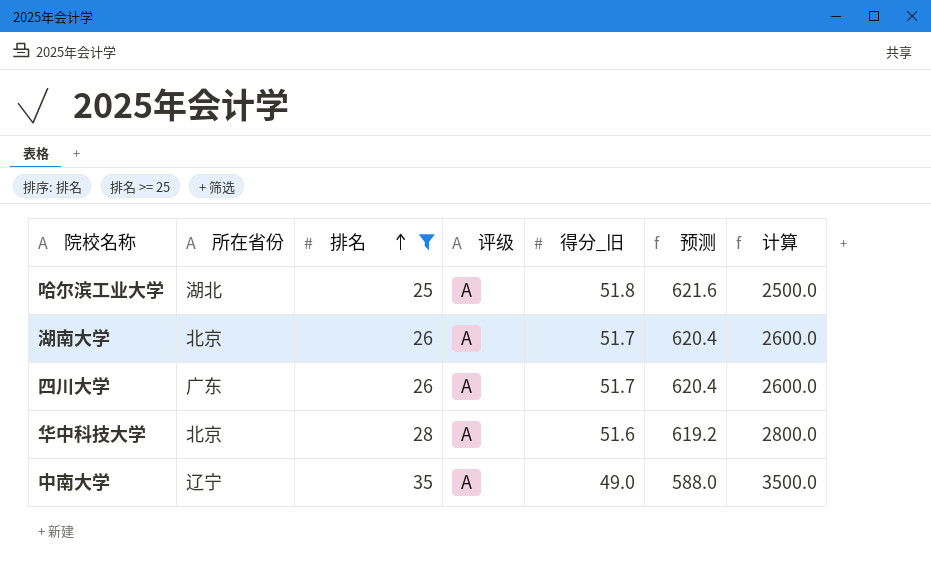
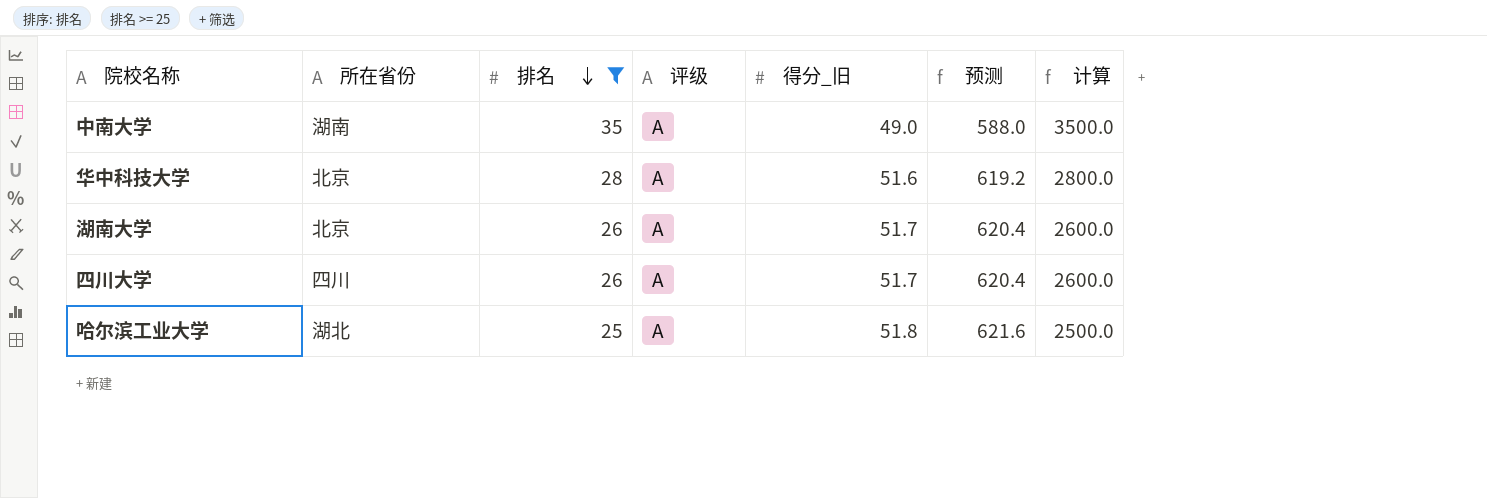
row order: 排名 ascending -> 排名 descending
中南大学 | 所在省份: 辽宁 -> 湖南
四川大学 | 所在省份: 广东 -> 四川

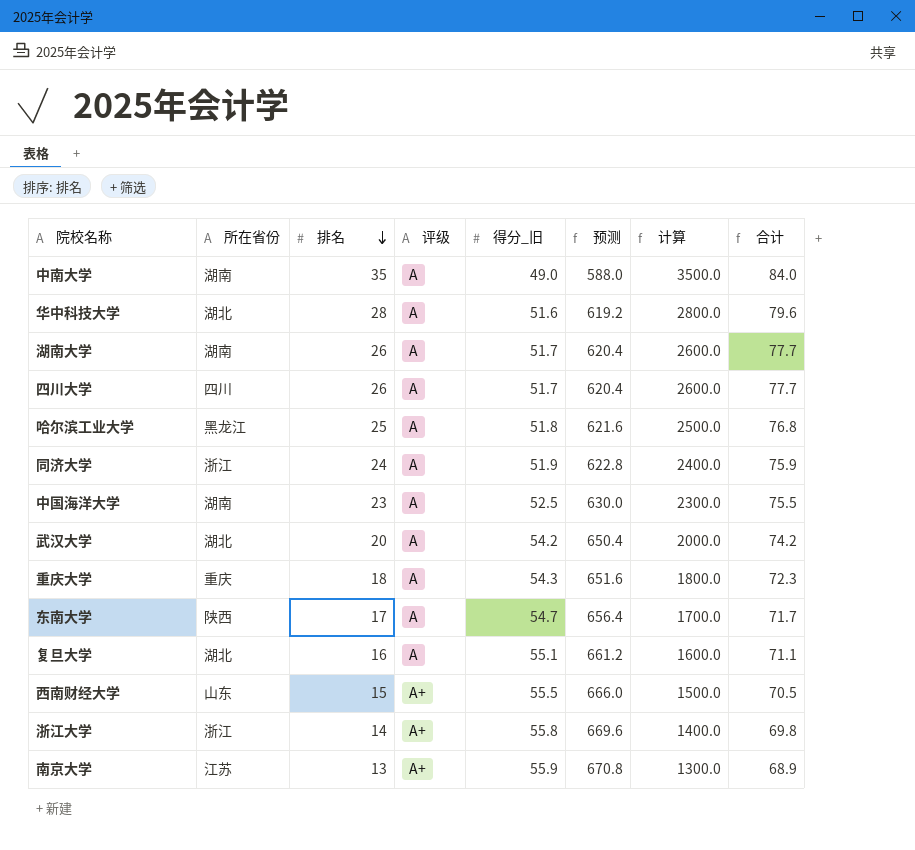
filter: 排名 >= 25 -> none
column 合计 | formula: none -> [排名] + [得分_旧]
华中科技大学 | 所在省份: 北京 -> 湖北
湖南大学 | 所在省份: 北京 -> 湖南
哈尔滨工业大学 | 所在省份: 湖北 -> 黑龙江

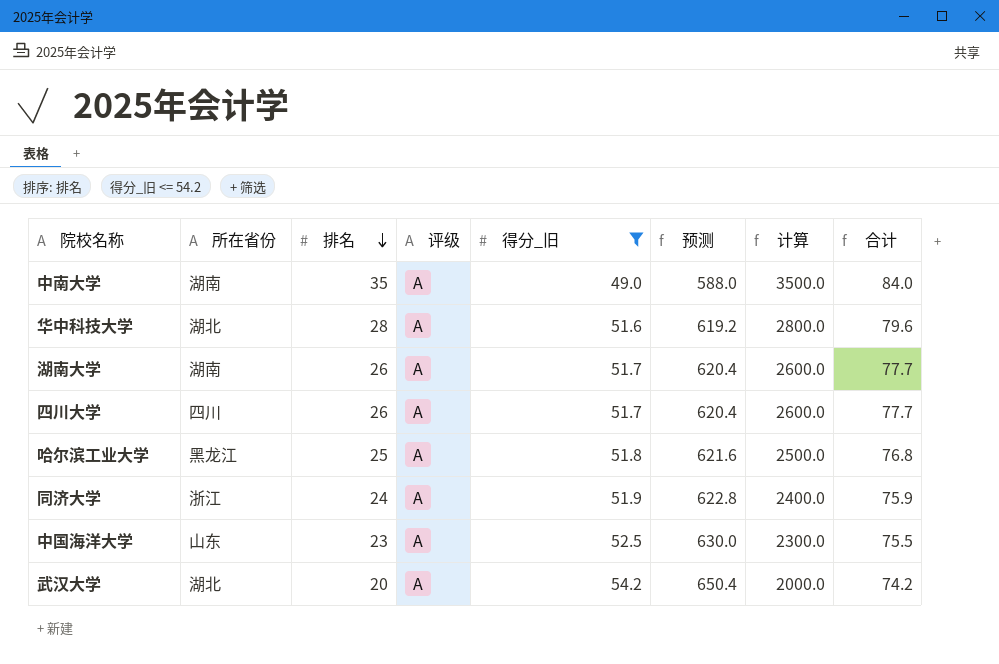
filter: none -> 得分_旧 <= 54.2
中国海洋大学 | 所在省份: 湖南 -> 山东

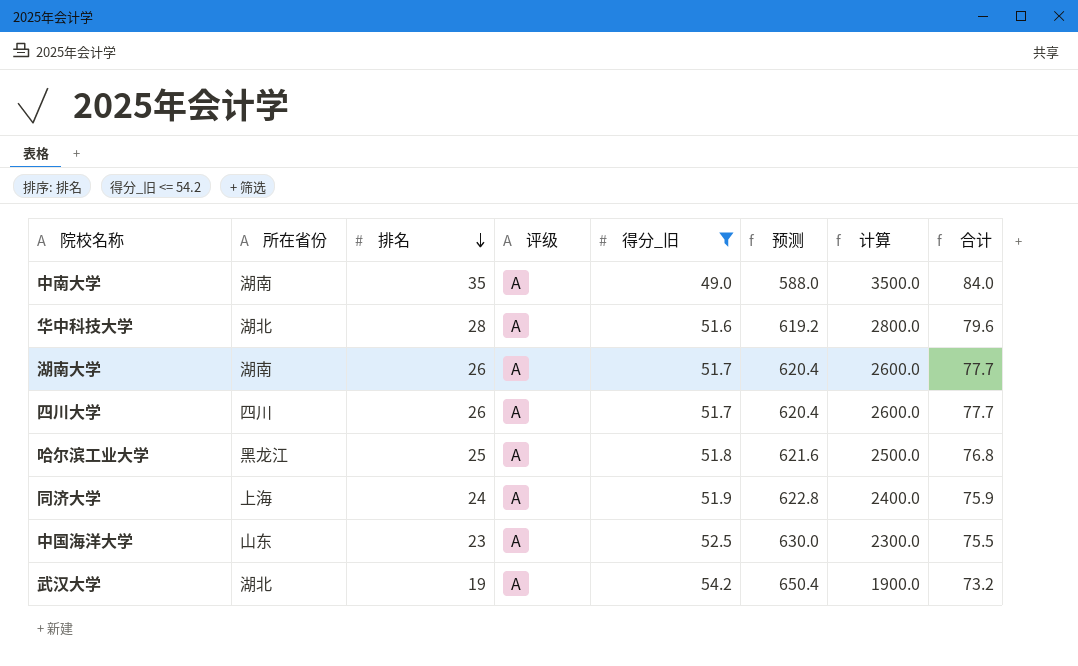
同济大学 | 所在省份: 浙江 -> 上海
武汉大学 | 排名: 20 -> 19
武汉大学 | 计算: 2000.0 -> 1900.0
武汉大学 | 合计: 74.2 -> 73.2

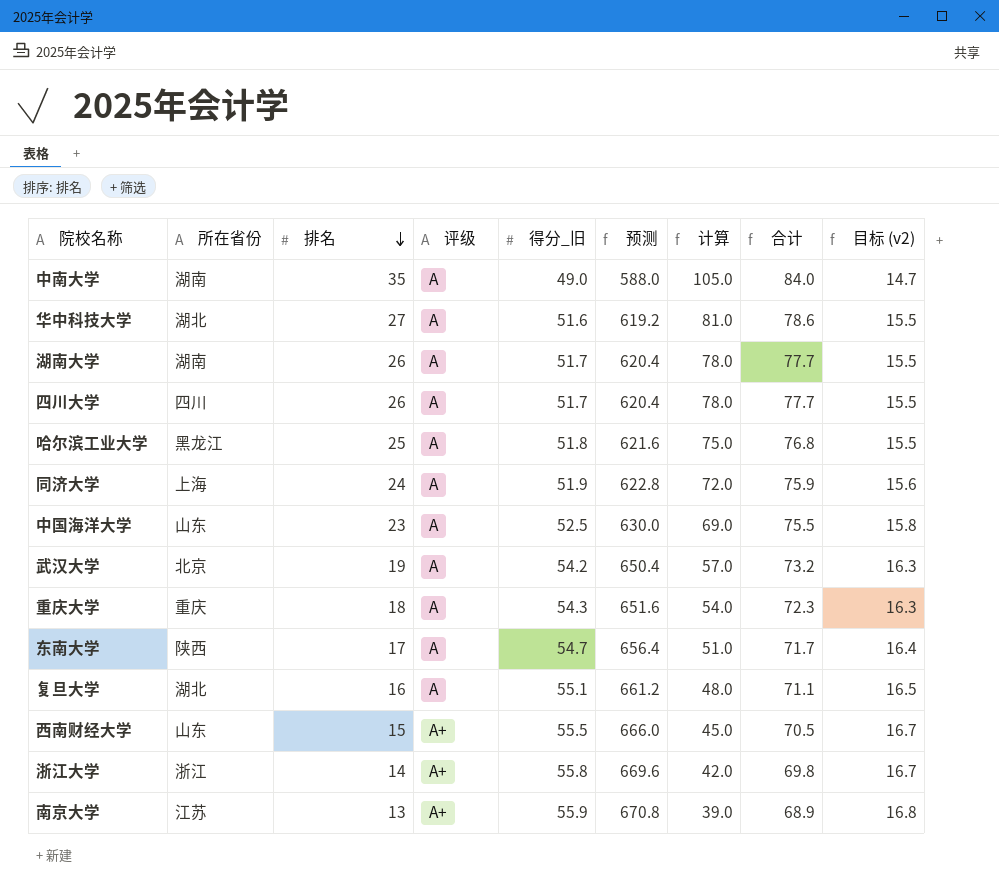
filter: 得分_旧 <= 54.2 -> none
column 计算 | formula: [排名] * 100 -> [排名] * 3
column 目标 (v2) | formula: none -> [得分_旧] * 0.3
华中科技大学 | 排名: 28 -> 27
华中科技大学 | 合计: 79.6 -> 78.6
武汉大学 | 所在省份: 湖北 -> 北京

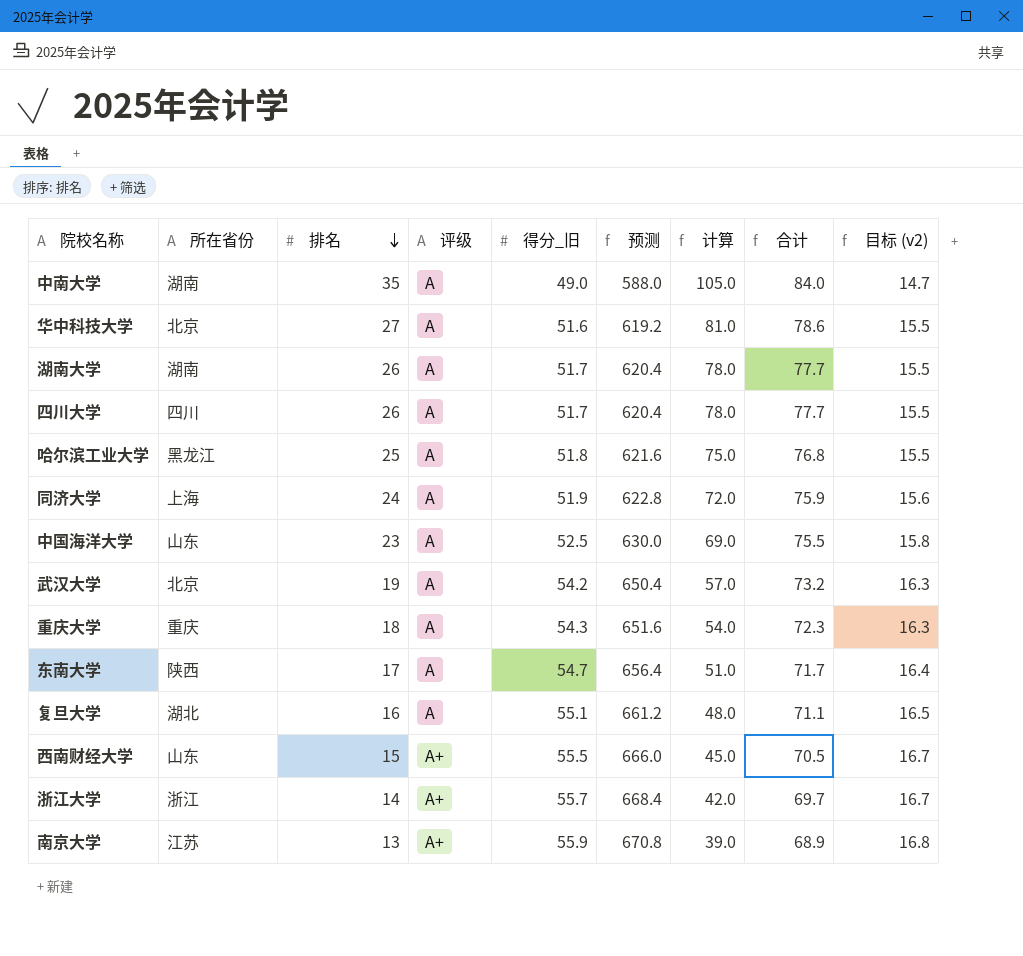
华中科技大学 | 所在省份: 湖北 -> 北京
浙江大学 | 得分_旧: 55.8 -> 55.7
浙江大学 | 预测: 669.6 -> 668.4
浙江大学 | 合计: 69.8 -> 69.7

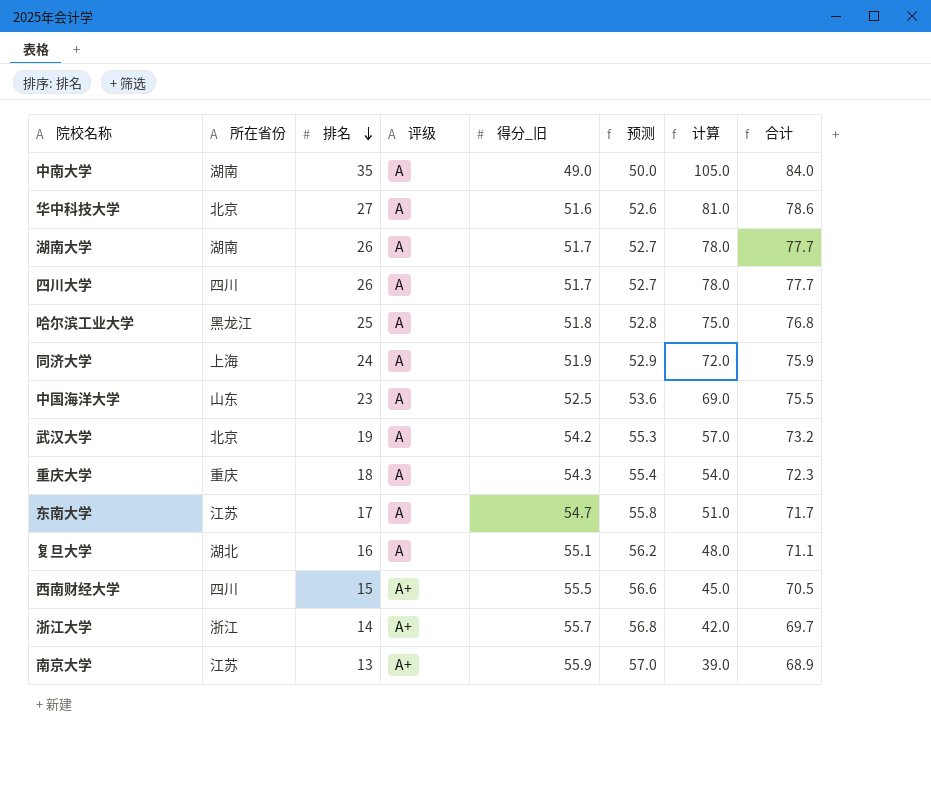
column 目标 (v2) | formula: [得分_旧] * 0.3 -> none
column 预测 | formula: [得分_旧] * 12 -> [得分_旧] * 1.02
东南大学 | 所在省份: 陕西 -> 江苏
西南财经大学 | 所在省份: 山东 -> 四川

